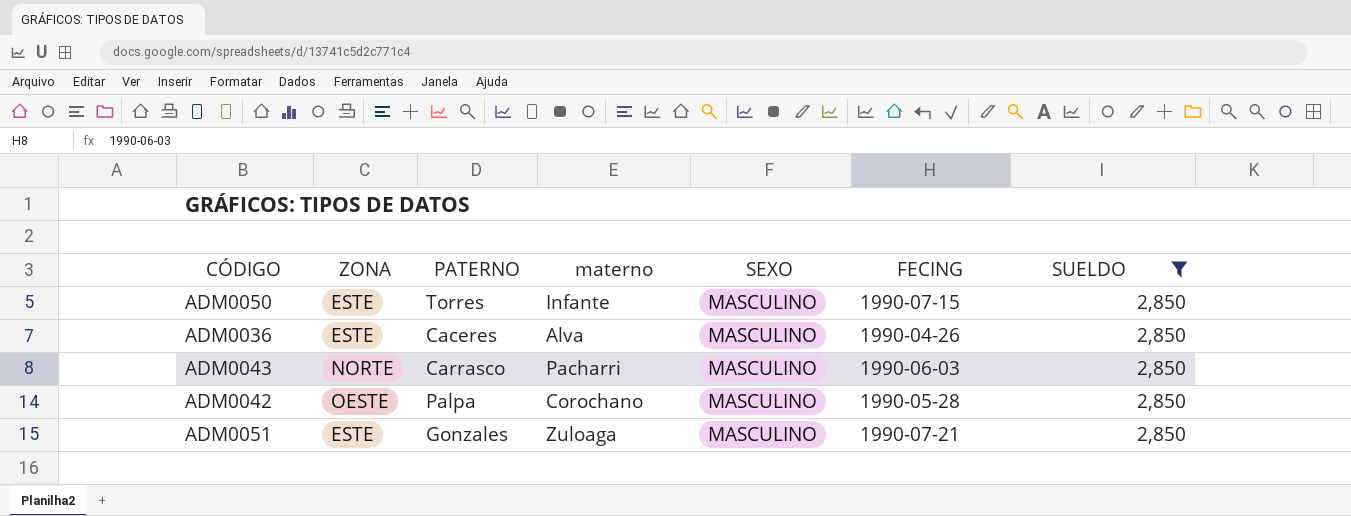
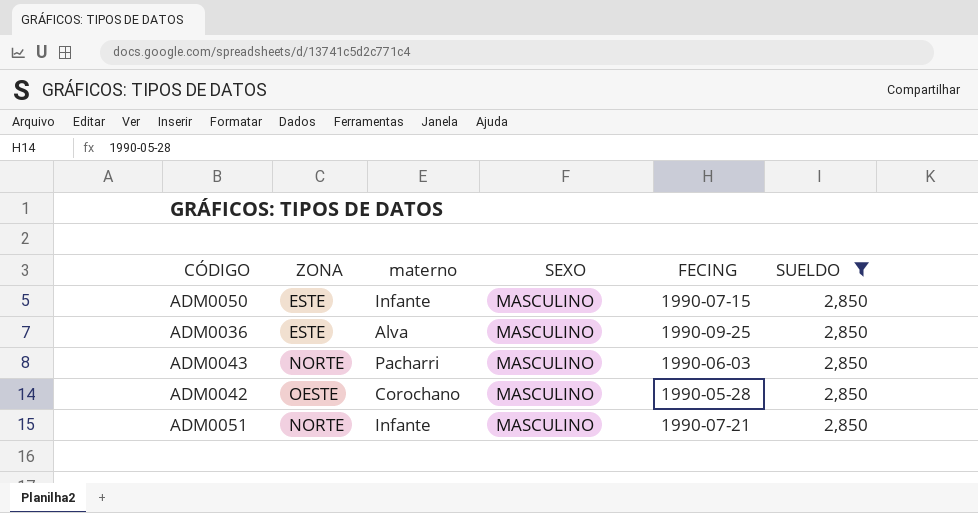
column PATERNO | position: 3 -> none
ADM0036 | FECING: 1990-04-26 -> 1990-09-25
ADM0051 | ZONA: ESTE -> NORTE
ADM0051 | materno: Zuloaga -> Infante

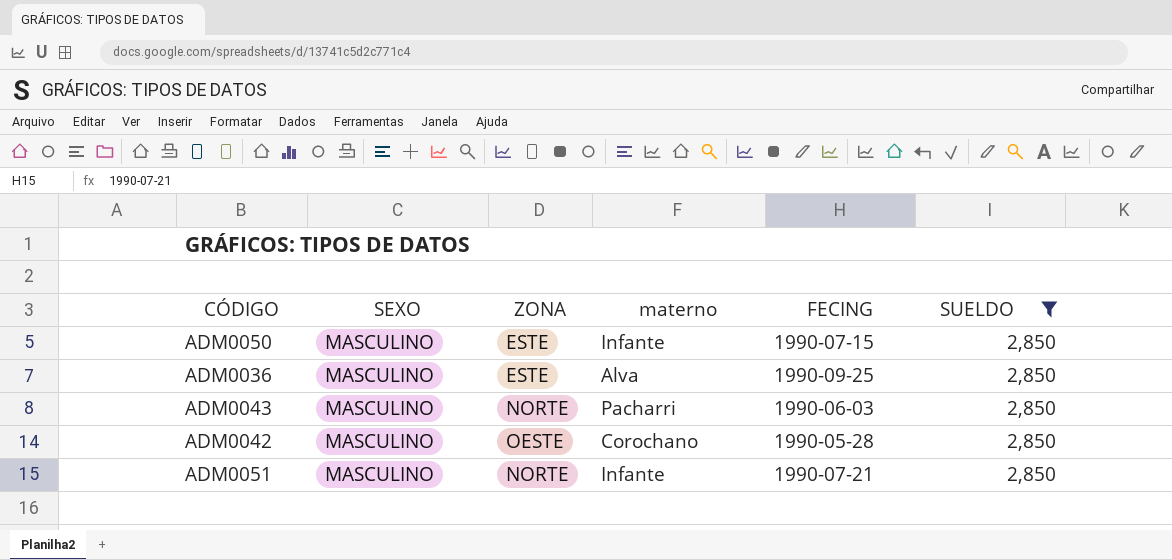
column SEXO | position: 4 -> 2

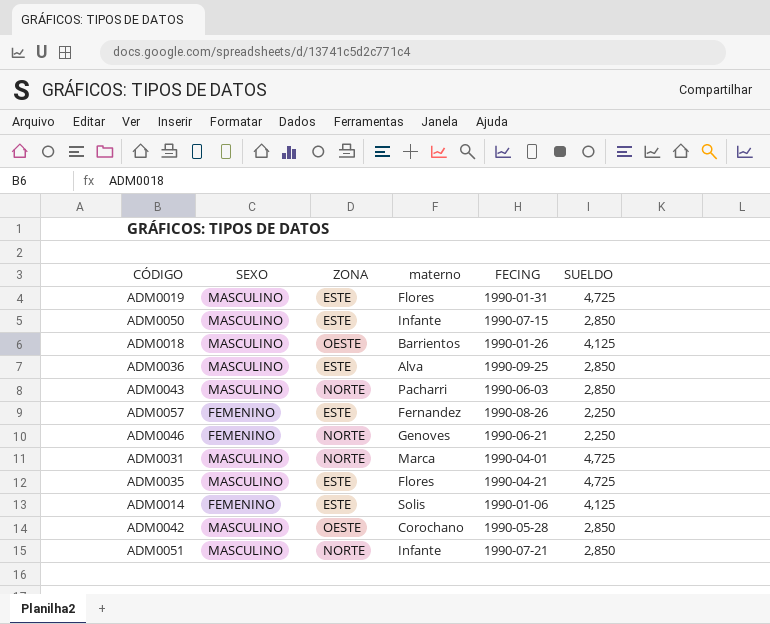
filter: SUELDO = 2,850 -> none

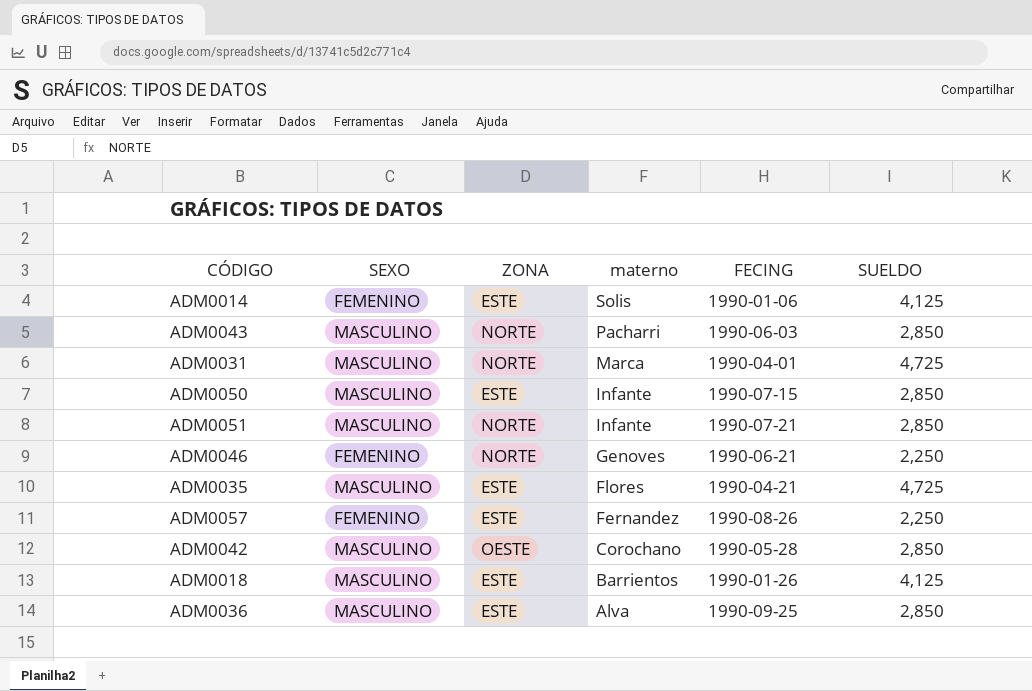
row order: none -> materno descending
row ADM0019: MASCULINO | ESTE | Flores | 1990-01-31 | 4,725 -> none
ADM0018 | ZONA: OESTE -> ESTE

